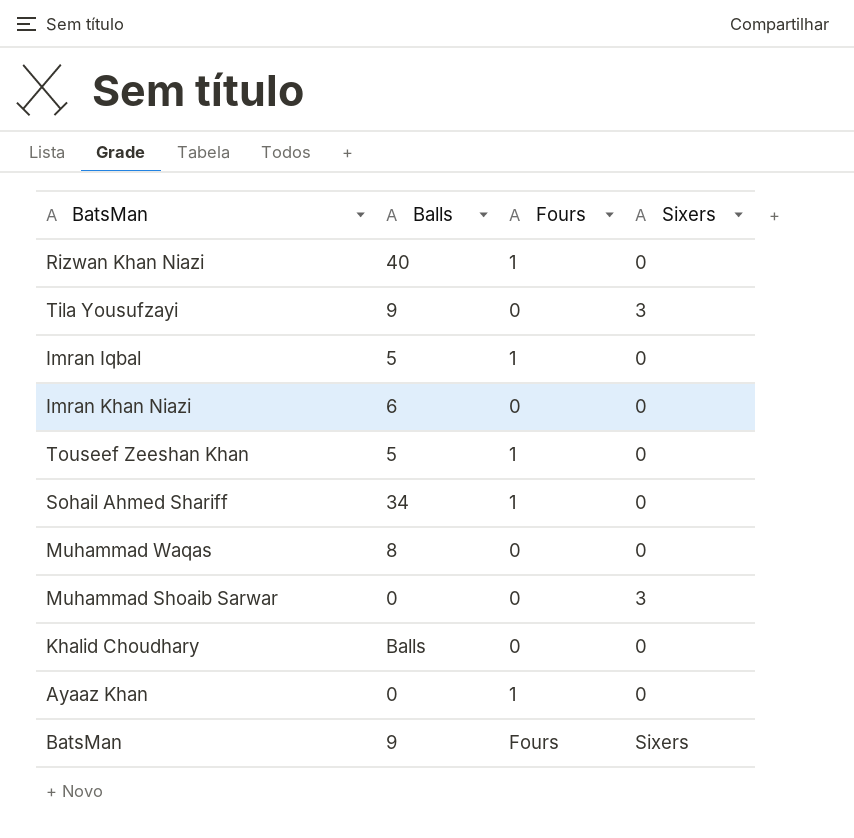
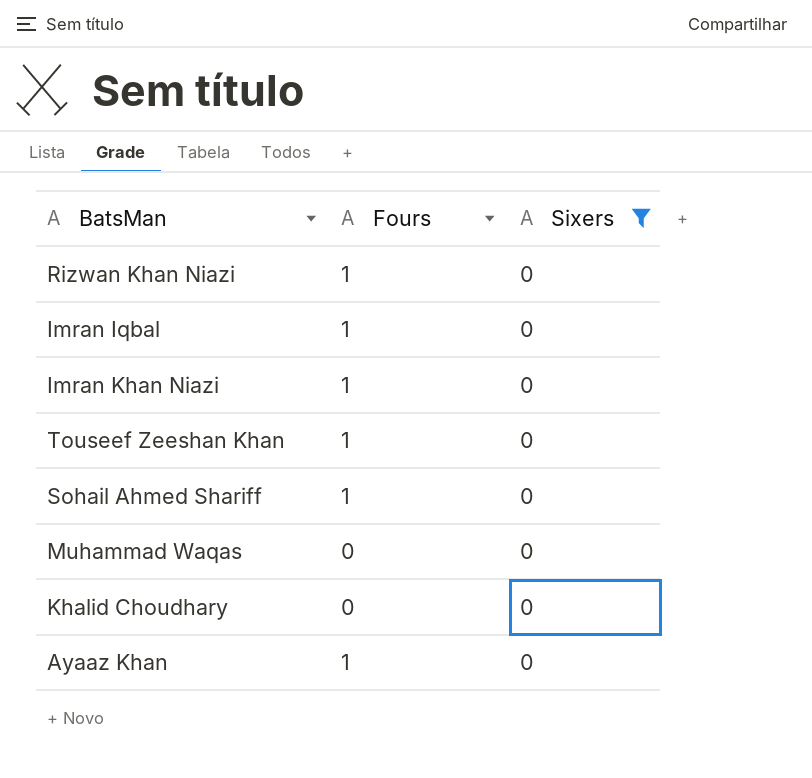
filter: none -> Sixers = 0
column Balls | position: 2 -> none
Imran Khan Niazi | Fours: 0 -> 1

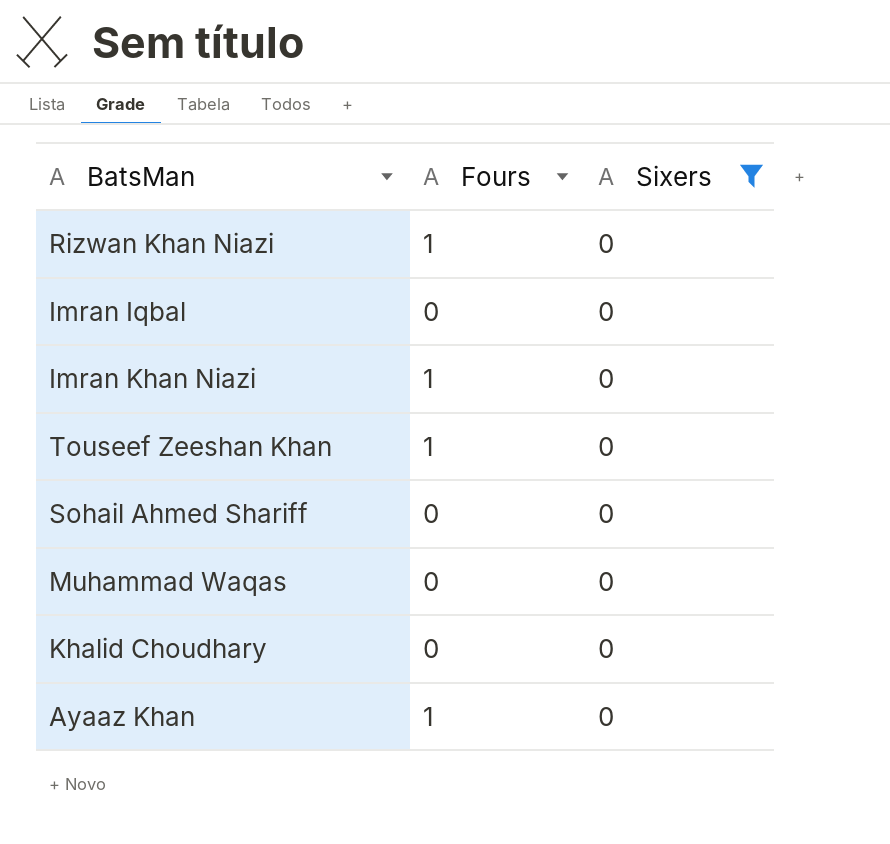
Imran Iqbal | Fours: 1 -> 0
Sohail Ahmed Shariff | Fours: 1 -> 0

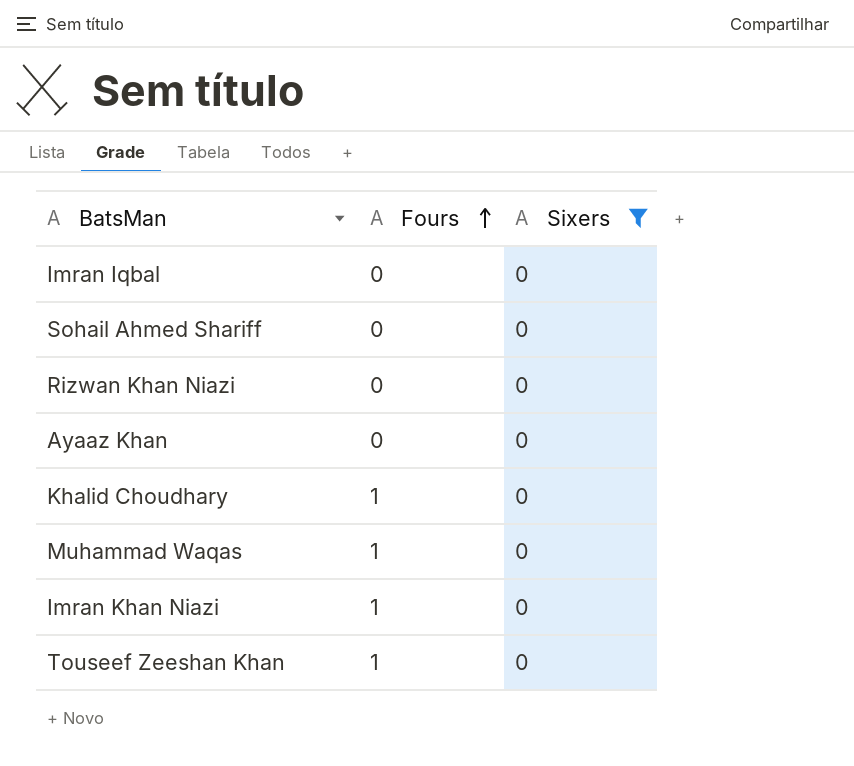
row order: none -> Fours ascending
Rizwan Khan Niazi | Fours: 1 -> 0
Ayaaz Khan | Fours: 1 -> 0
Khalid Choudhary | Fours: 0 -> 1
Muhammad Waqas | Fours: 0 -> 1

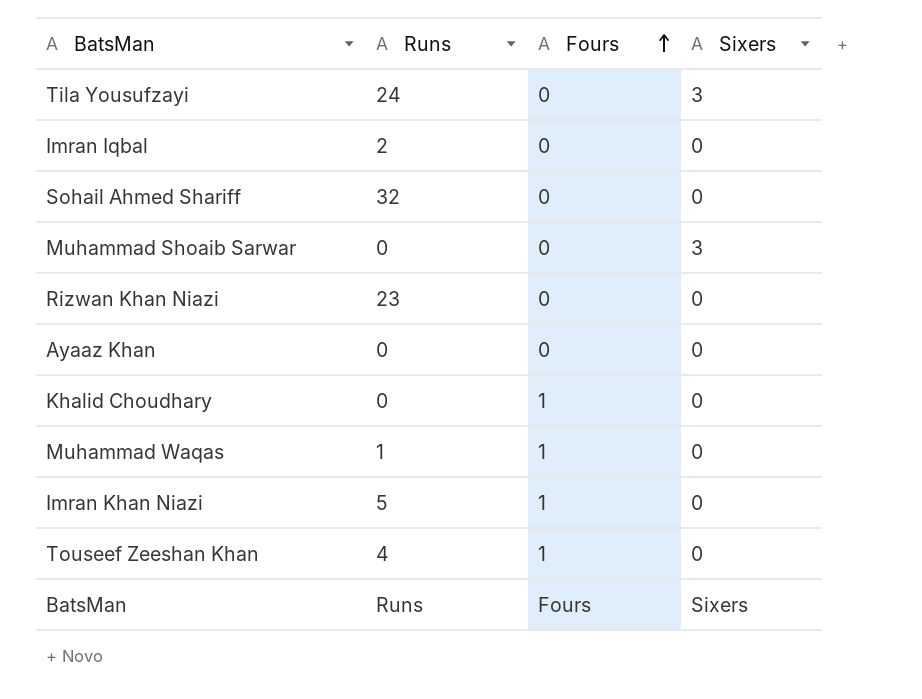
filter: Sixers = 0 -> none
column Runs | position: none -> 2

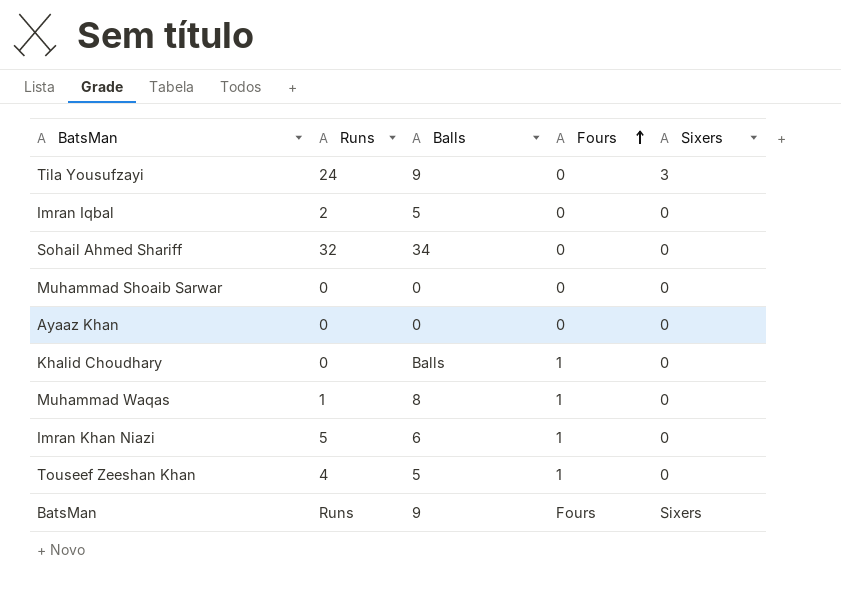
column Balls | position: none -> 3
row Rizwan Khan Niazi: 23 | 0 | 0 -> none
Muhammad Shoaib Sarwar | Sixers: 3 -> 0

